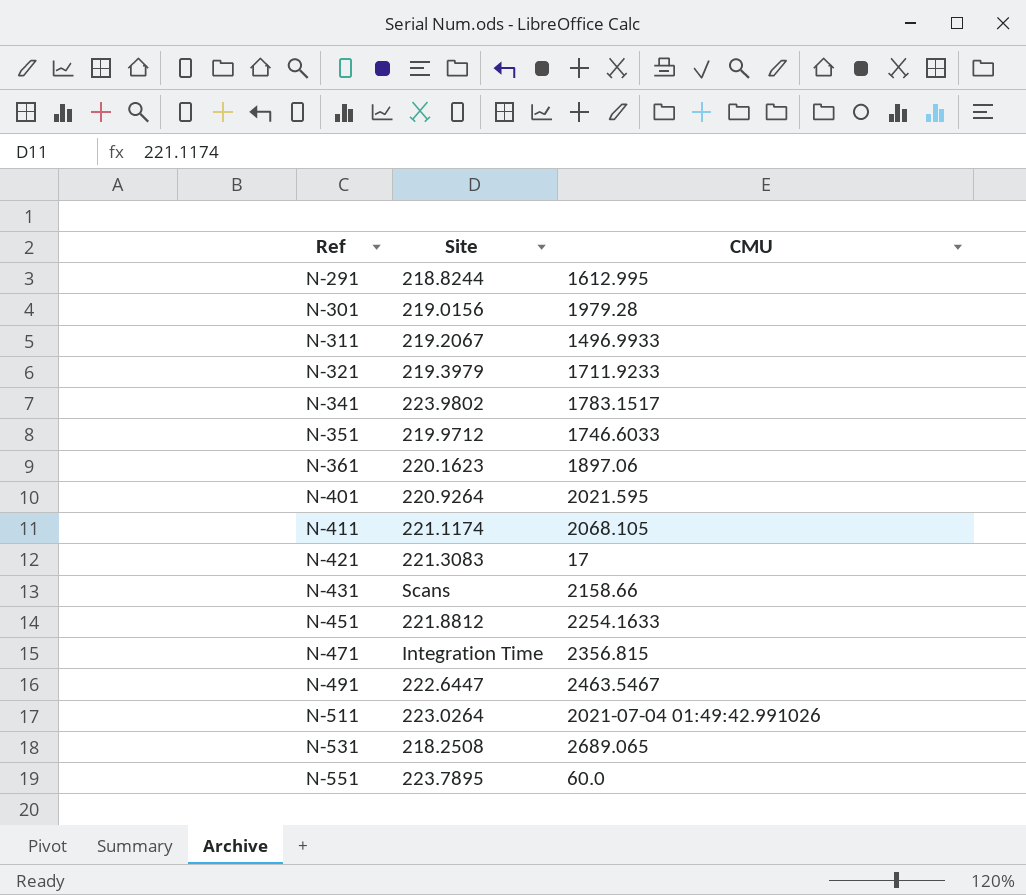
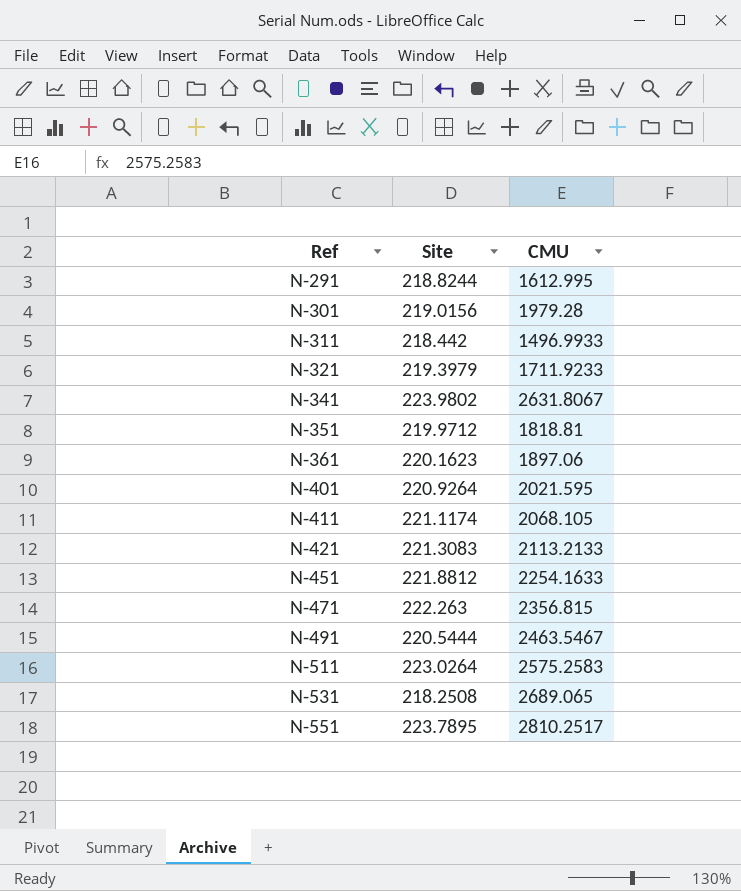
row N-431: Scans | 2158.66 -> none
N-311 | Site: 219.2067 -> 218.442
N-341 | CMU: 1783.1517 -> 2631.8067
N-351 | CMU: 1746.6033 -> 1818.81
N-421 | CMU: 17 -> 2113.2133
N-471 | Site: Integration Time -> 222.263
N-491 | Site: 222.6447 -> 220.5444
N-511 | CMU: 2021-07-04 01:49:42.991026 -> 2575.2583
N-551 | CMU: 60.0 -> 2810.2517

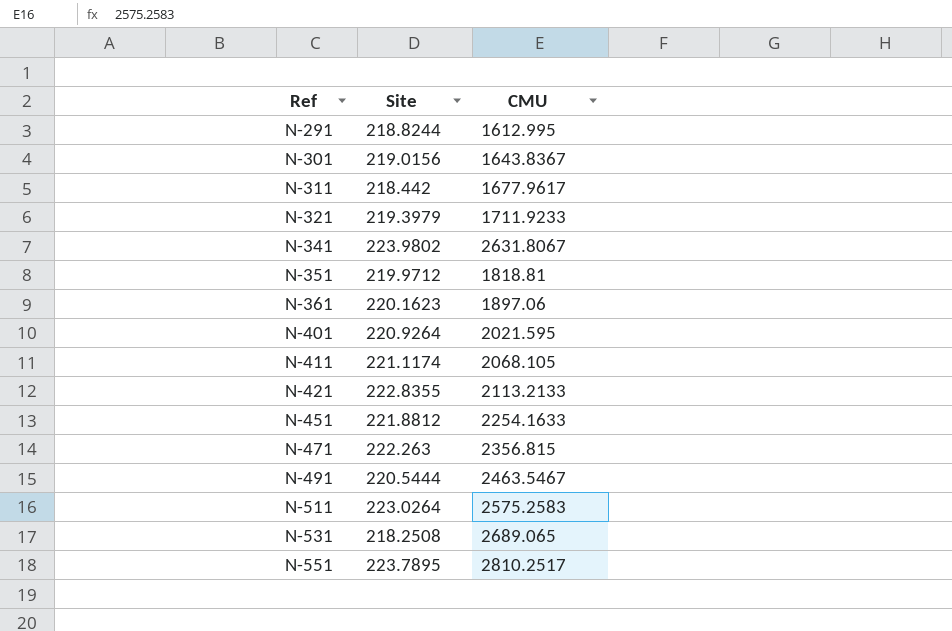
N-301 | CMU: 1979.28 -> 1643.8367
N-311 | CMU: 1496.9933 -> 1677.9617
N-421 | Site: 221.3083 -> 222.8355

